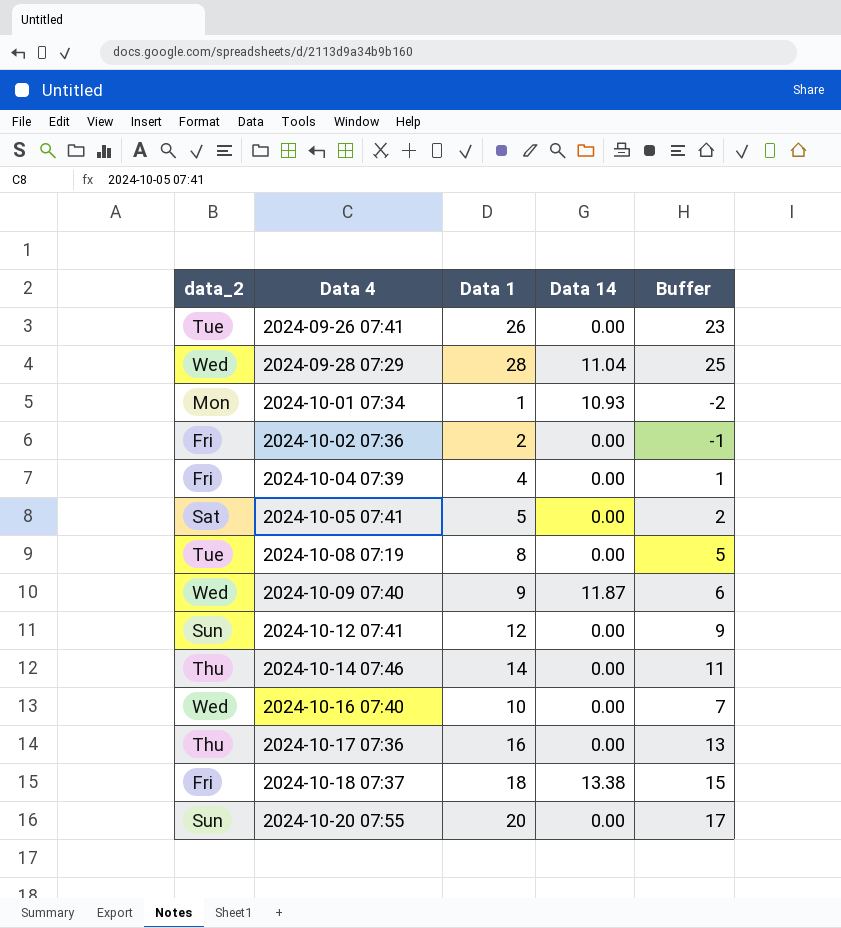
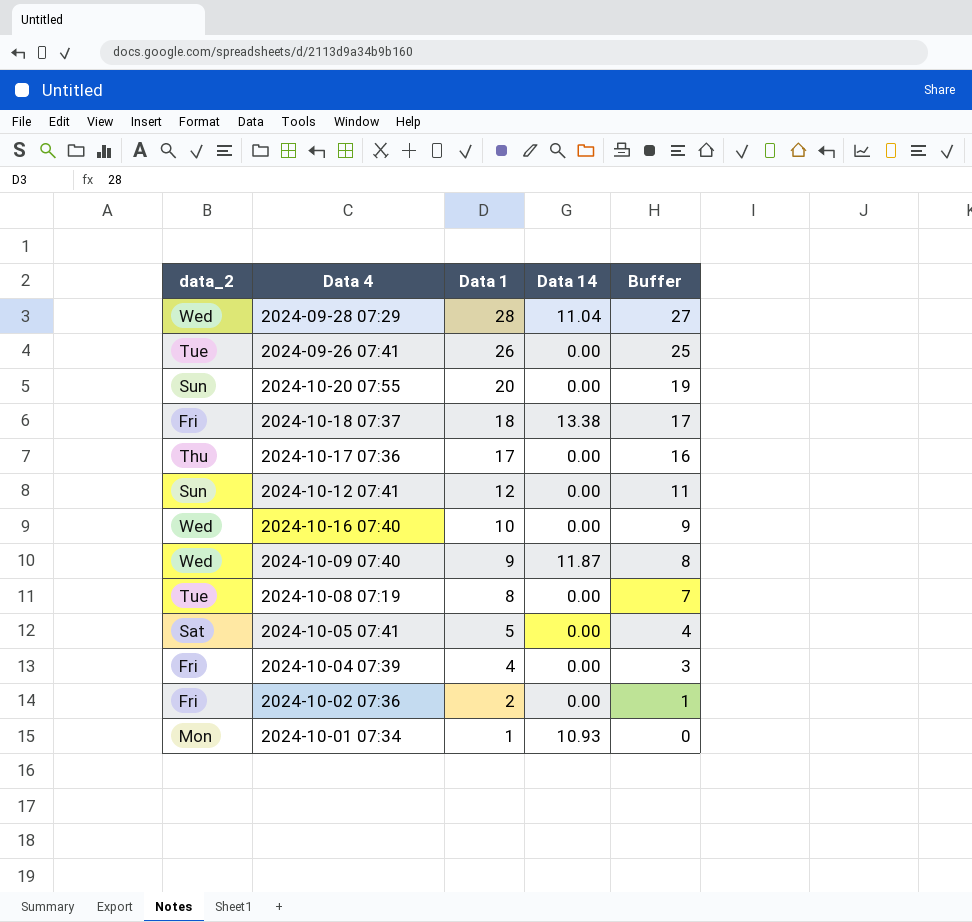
row order: Data 4 ascending -> Data 1 descending
column Buffer | formula: [Data 1] - 3 -> [Data 1] - 1
row 2024-10-14 07:46: Thu | 14 | 0.00 | 11 -> none
2024-10-17 07:36 | Data 1: 16 -> 17

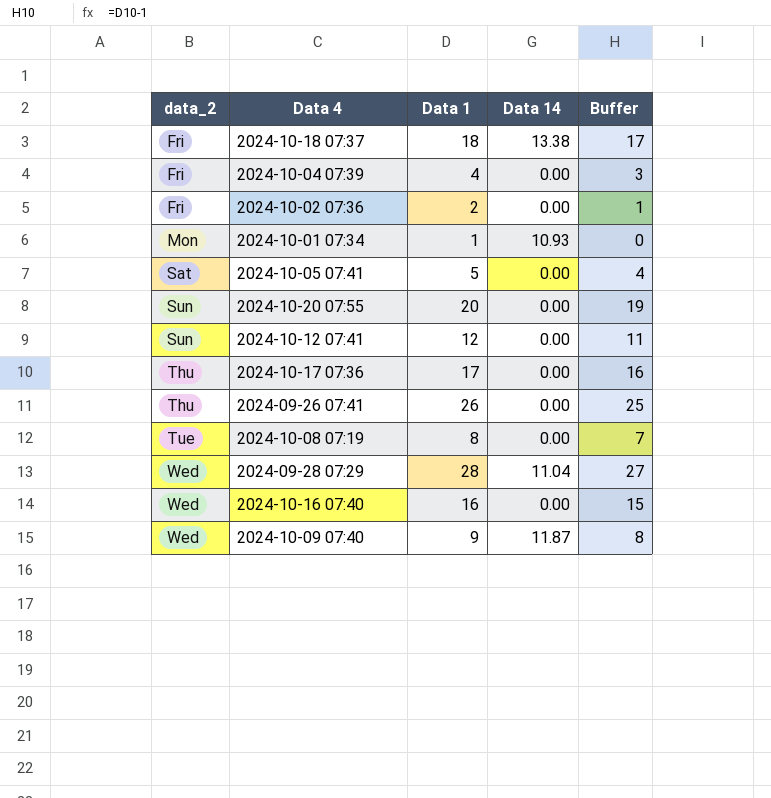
row order: Data 1 descending -> data_2 ascending
2024-09-26 07:41 | data_2: Tue -> Thu
2024-10-16 07:40 | Data 1: 10 -> 16
2024-10-16 07:40 | Buffer: 9 -> 15

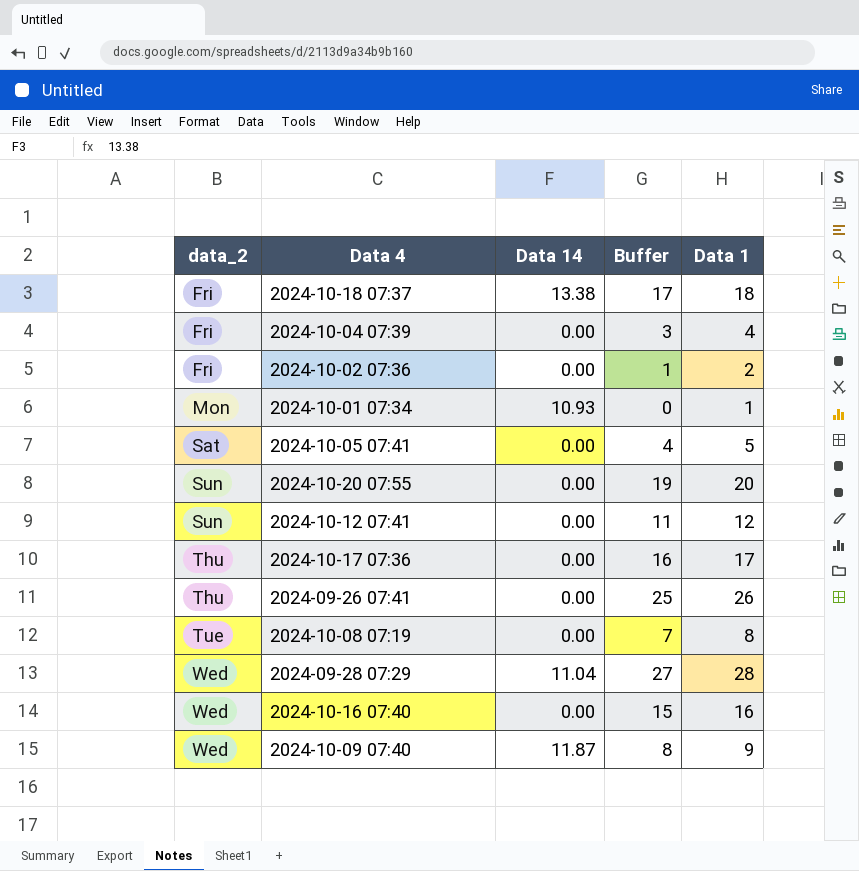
column Data 1 | position: 3 -> 5

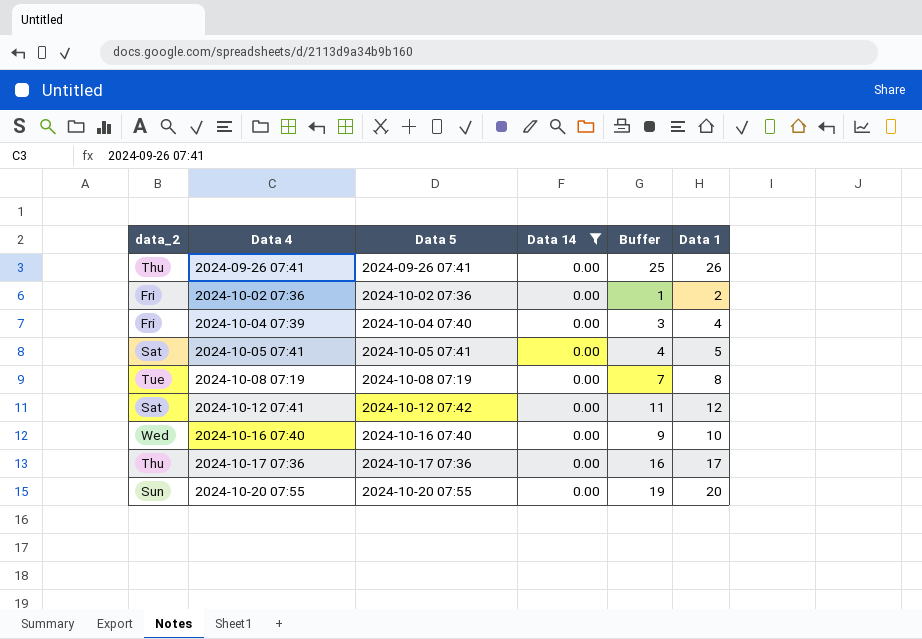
filter: none -> Data 14 = 0.00
row order: data_2 ascending -> Data 4 ascending
column Data 5 | position: none -> 3
2024-10-12 07:41 | data_2: Sun -> Sat
2024-10-16 07:40 | Buffer: 15 -> 9
2024-10-16 07:40 | Data 1: 16 -> 10

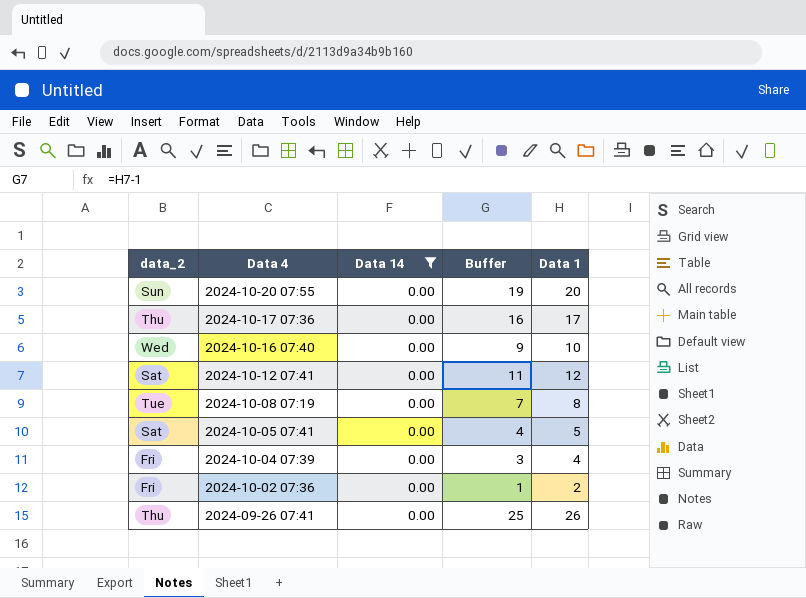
row order: Data 4 ascending -> Data 4 descending
column Data 5 | position: 3 -> none

